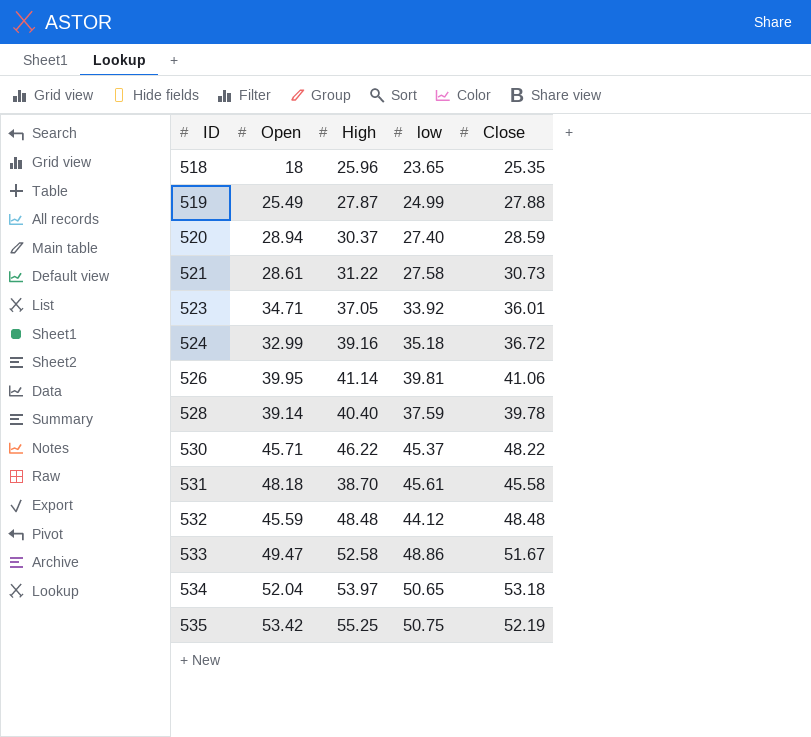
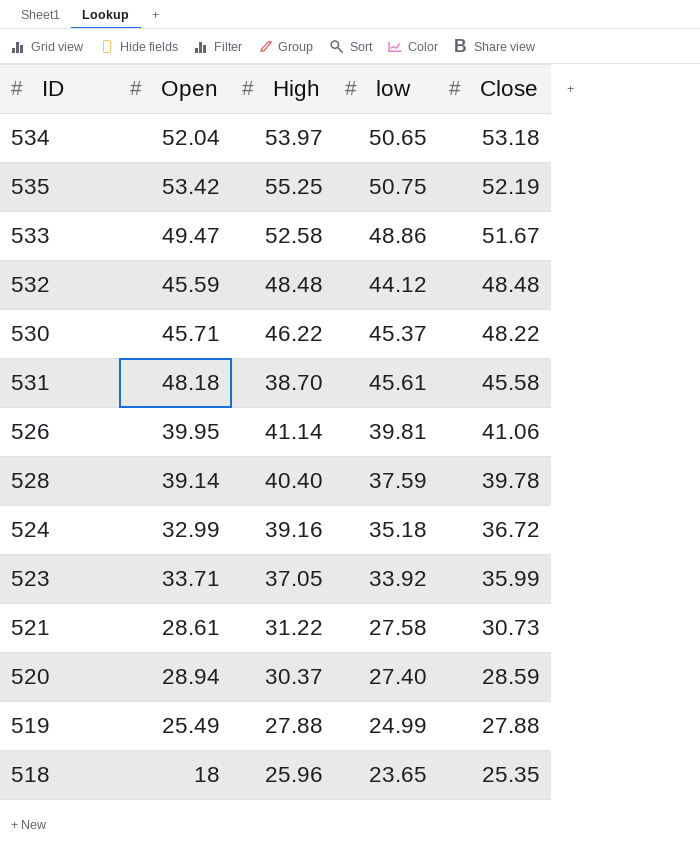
row order: ID ascending -> Close descending
523 | Open: 34.71 -> 33.71
523 | Close: 36.01 -> 35.99
519 | High: 27.87 -> 27.88

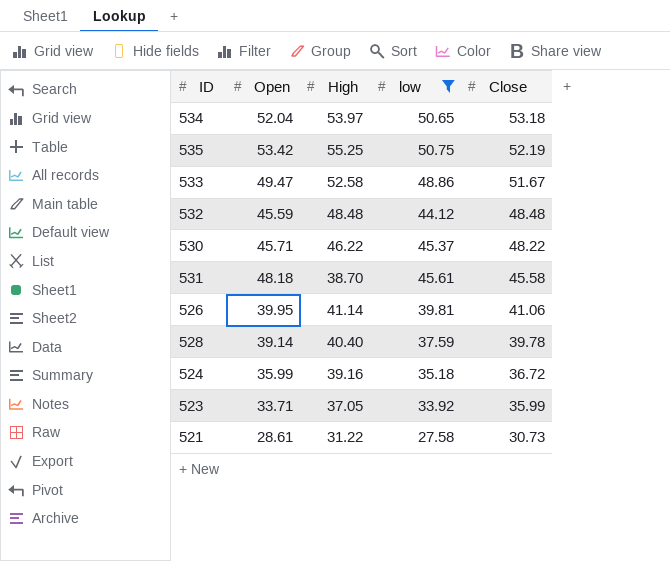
filter: none -> low >= 27.58
524 | Open: 32.99 -> 35.99

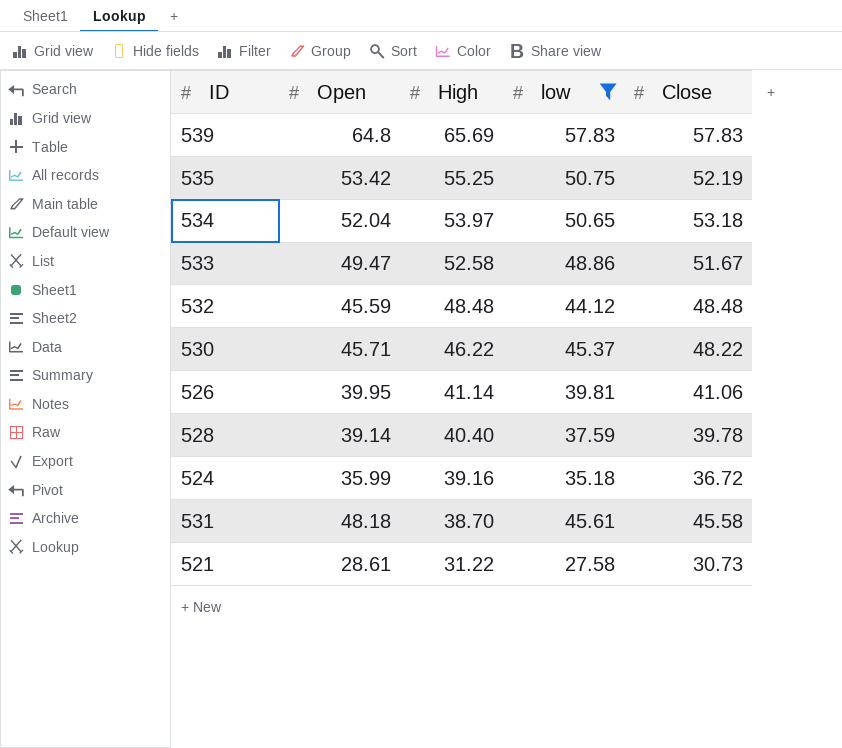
row order: Close descending -> High descending
row 523: 33.71 | 37.05 | 33.92 | 35.99 -> none
row 539: none -> 64.8 | 65.69 | 57.83 | 57.83

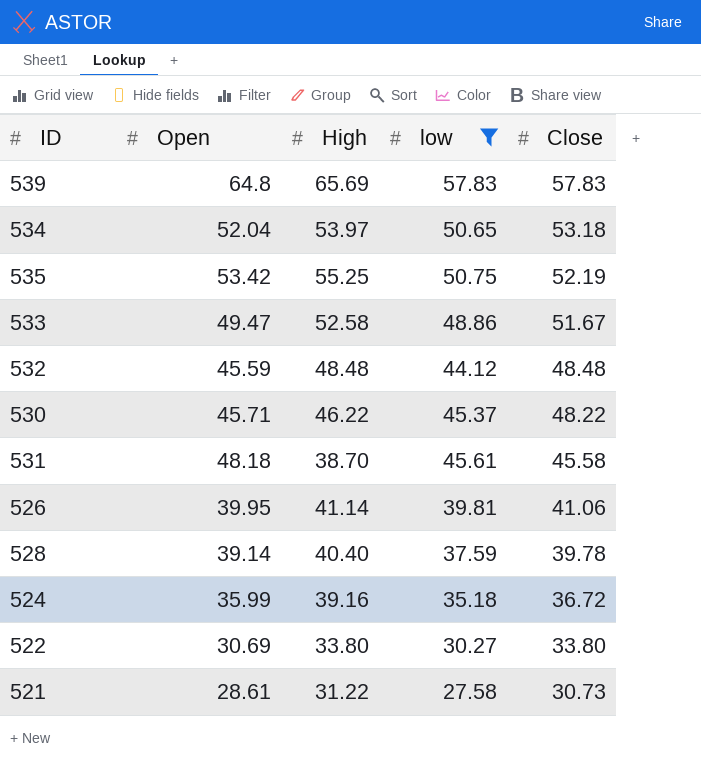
row order: High descending -> Close descending
row 522: none -> 30.69 | 33.80 | 30.27 | 33.80

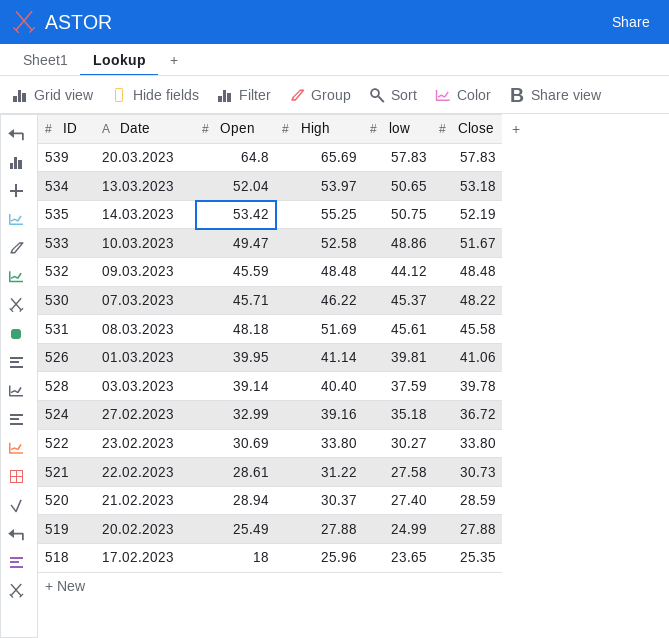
filter: low >= 27.58 -> none
column Date | position: none -> 2
531 | High: 38.70 -> 51.69
524 | Open: 35.99 -> 32.99

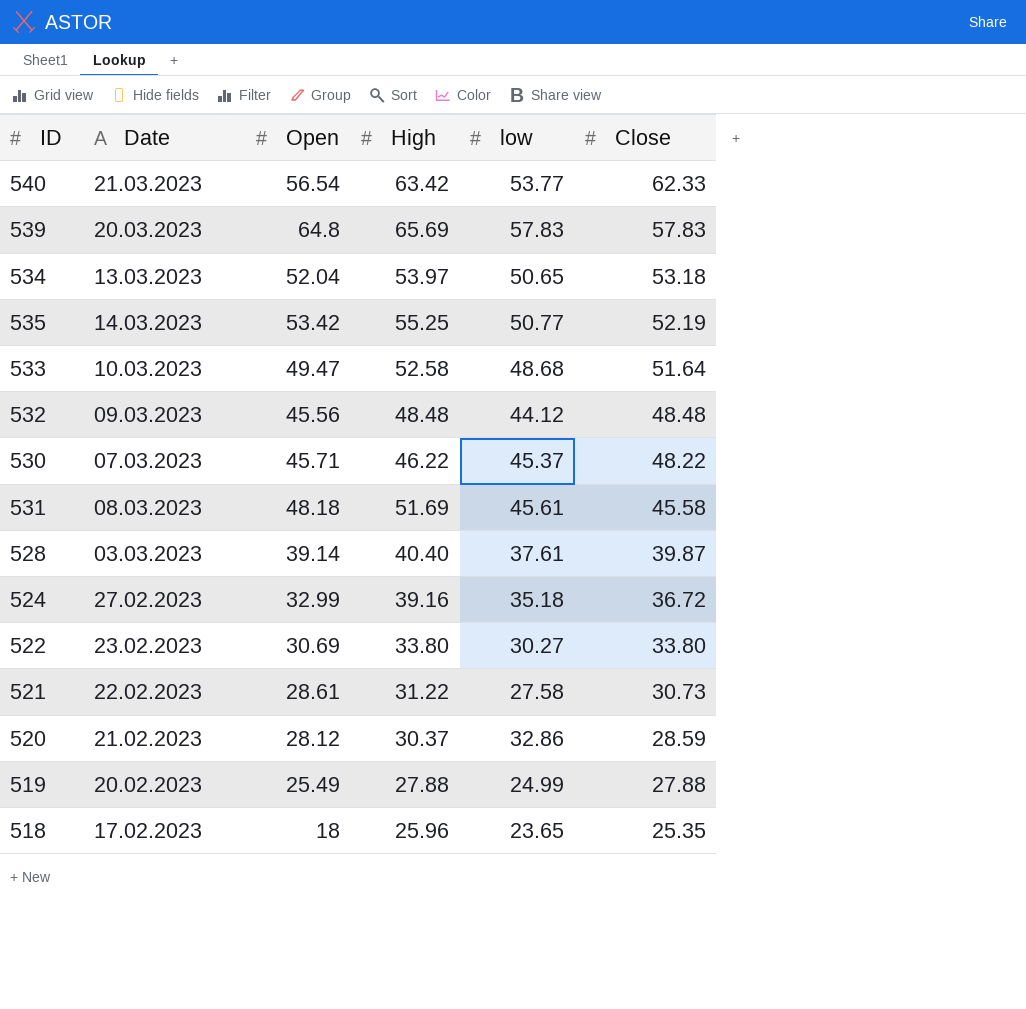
row 526: 01.03.2023 | 39.95 | 41.14 | 39.81 | 41.06 -> none
row 540: none -> 21.03.2023 | 56.54 | 63.42 | 53.77 | 62.33
535 | low: 50.75 -> 50.77
533 | low: 48.86 -> 48.68
533 | Close: 51.67 -> 51.64
532 | Open: 45.59 -> 45.56
528 | low: 37.59 -> 37.61
528 | Close: 39.78 -> 39.87
520 | Open: 28.94 -> 28.12
520 | low: 27.40 -> 32.86

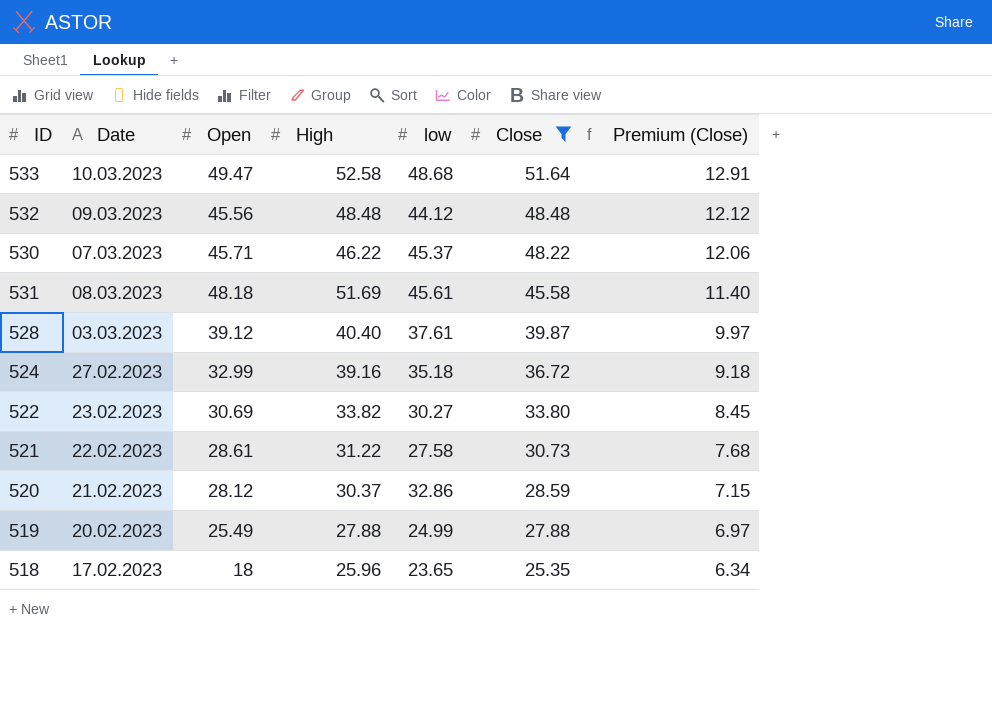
filter: none -> Close <= 51.64
column Premium (Close) | formula: none -> [Close] * 0.25
528 | Open: 39.14 -> 39.12
522 | High: 33.80 -> 33.82

